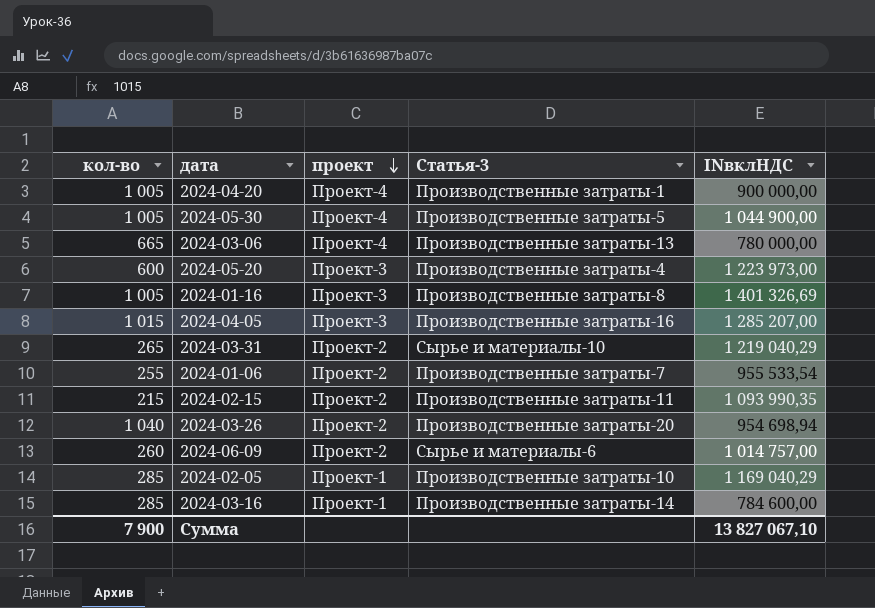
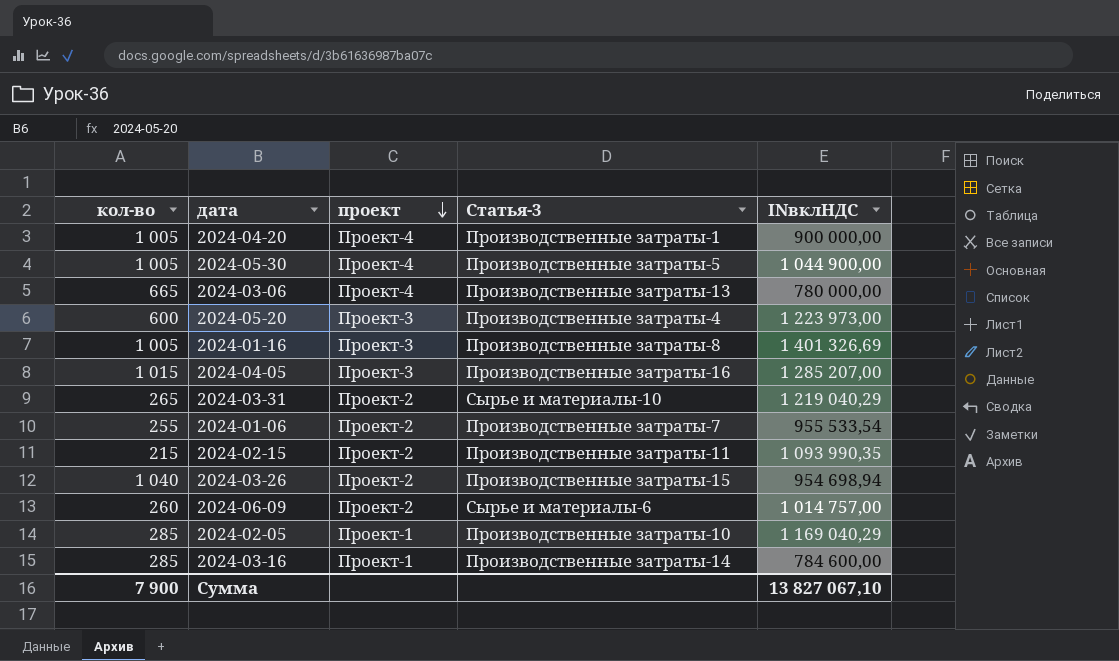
2024-03-26 | Статья-3: Производственные затраты-20 -> Производственные затраты-15

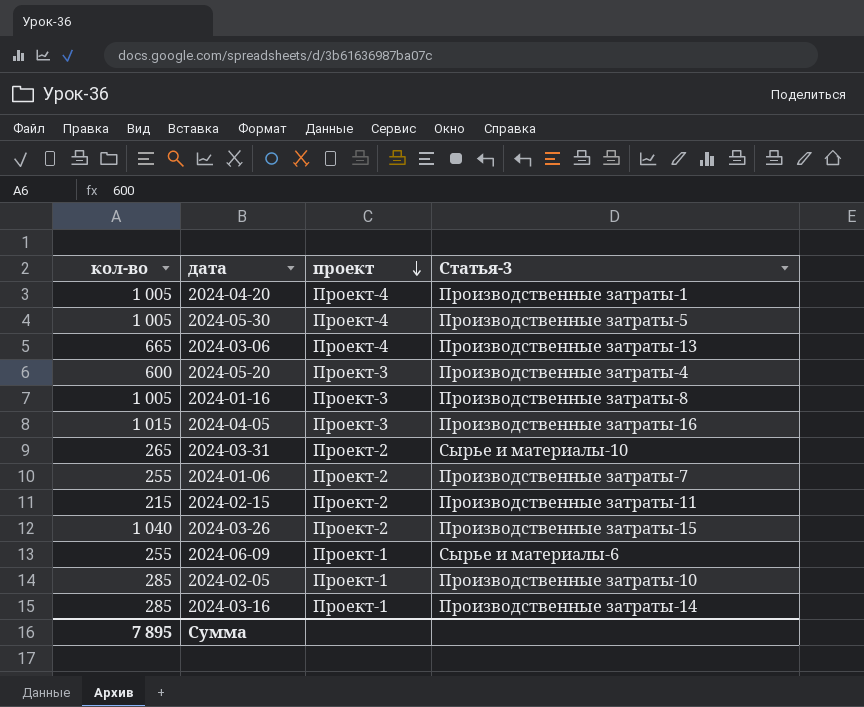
column INвклНДС | position: 5 -> none
2024-06-09 | кол-во: 260 -> 255
2024-06-09 | проект: Проект-2 -> Проект-1
Сумма | кол-во: 7 900 -> 7 895

